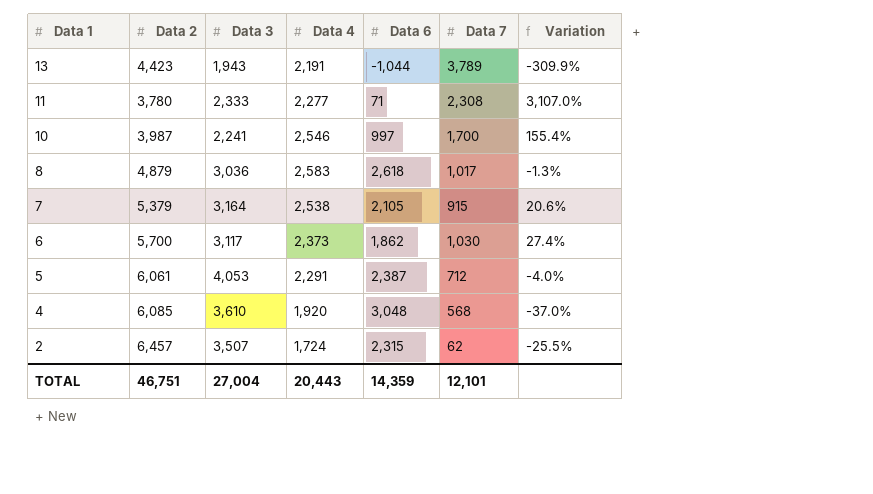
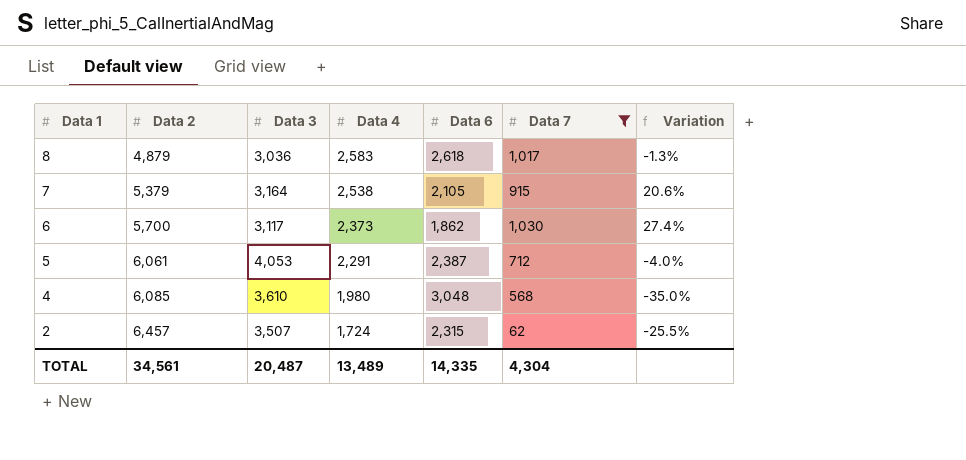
filter: none -> Data 7 <= 1,030
4 | Data 4: 1,920 -> 1,980
4 | Variation: -37.0% -> -35.0%
TOTAL | Data 2: 46,751 -> 34,561
TOTAL | Data 3: 27,004 -> 20,487
TOTAL | Data 4: 20,443 -> 13,489
TOTAL | Data 6: 14,359 -> 14,335
TOTAL | Data 7: 12,101 -> 4,304

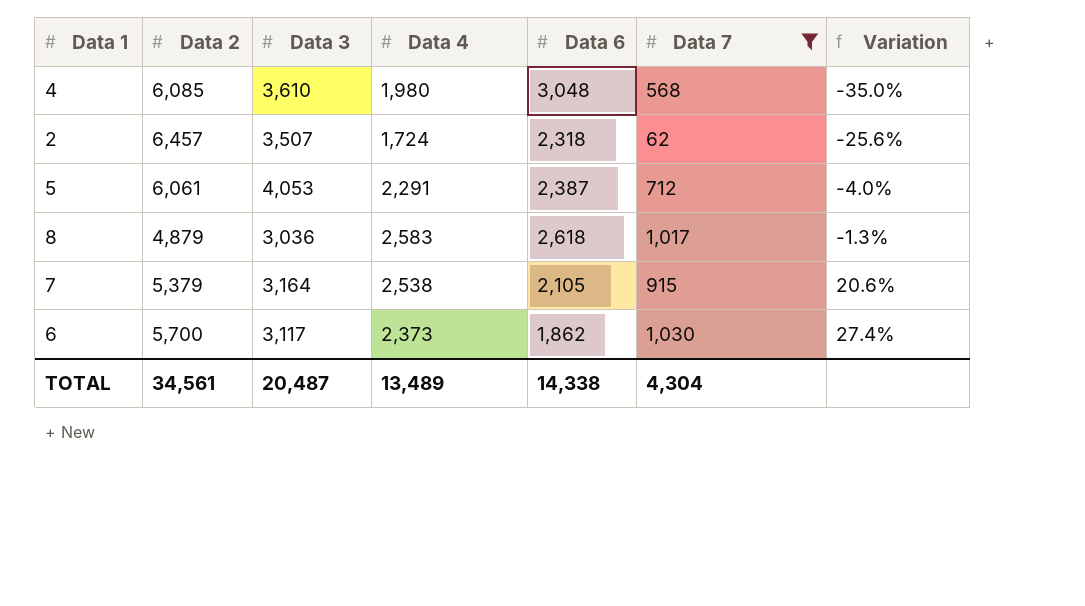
row order: Data 1 descending -> Variation ascending
2 | Data 6: 2,315 -> 2,318
2 | Variation: -25.5% -> -25.6%
TOTAL | Data 6: 14,335 -> 14,338

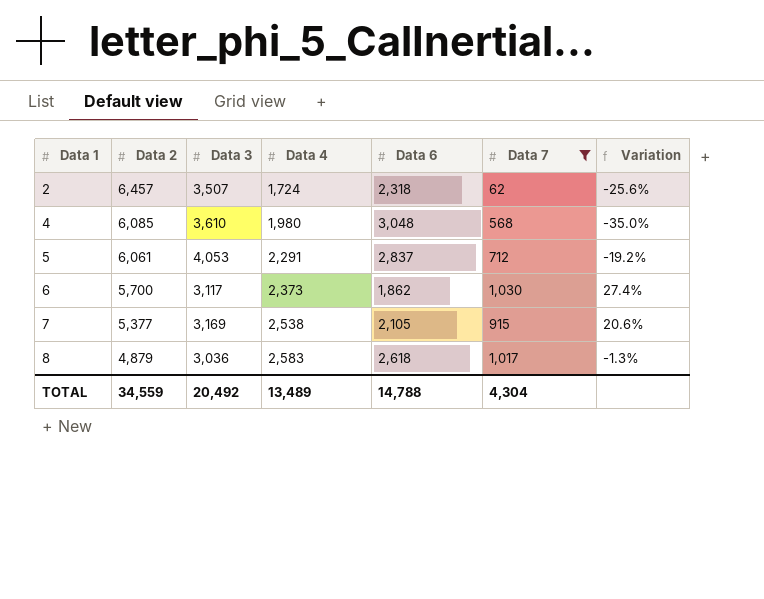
row order: Variation ascending -> Data 1 ascending
5 | Data 6: 2,387 -> 2,837
5 | Variation: -4.0% -> -19.2%
7 | Data 2: 5,379 -> 5,377
7 | Data 3: 3,164 -> 3,169
TOTAL | Data 2: 34,561 -> 34,559
TOTAL | Data 3: 20,487 -> 20,492
TOTAL | Data 6: 14,338 -> 14,788

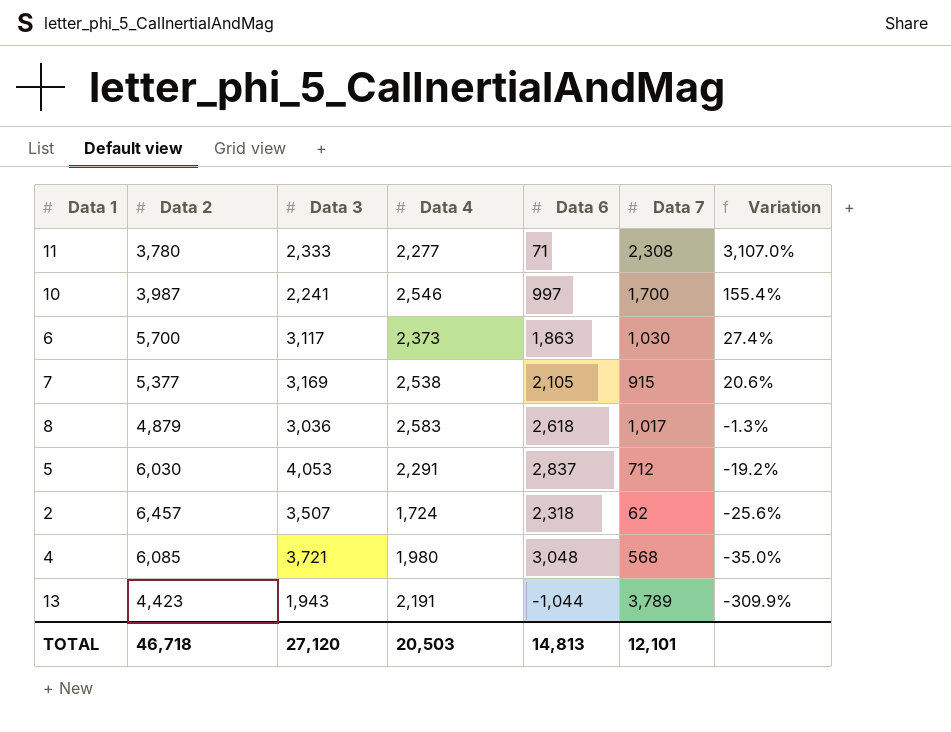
filter: Data 7 <= 1,030 -> none
row order: Data 1 ascending -> Variation descending
6 | Data 6: 1,862 -> 1,863
5 | Data 2: 6,061 -> 6,030
4 | Data 3: 3,610 -> 3,721
TOTAL | Data 2: 34,559 -> 46,718
TOTAL | Data 3: 20,492 -> 27,120
TOTAL | Data 4: 13,489 -> 20,503
TOTAL | Data 6: 14,788 -> 14,813
TOTAL | Data 7: 4,304 -> 12,101

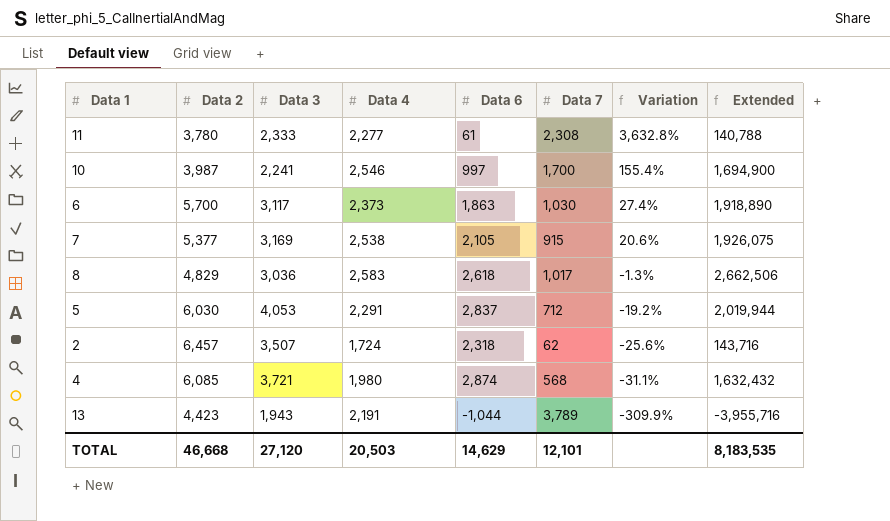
column Extended | formula: none -> [Data 6] * [Data 7]
11 | Data 6: 71 -> 61
11 | Variation: 3,107.0% -> 3,632.8%
8 | Data 2: 4,879 -> 4,829
4 | Data 6: 3,048 -> 2,874
4 | Variation: -35.0% -> -31.1%
TOTAL | Data 2: 46,718 -> 46,668
TOTAL | Data 6: 14,813 -> 14,629

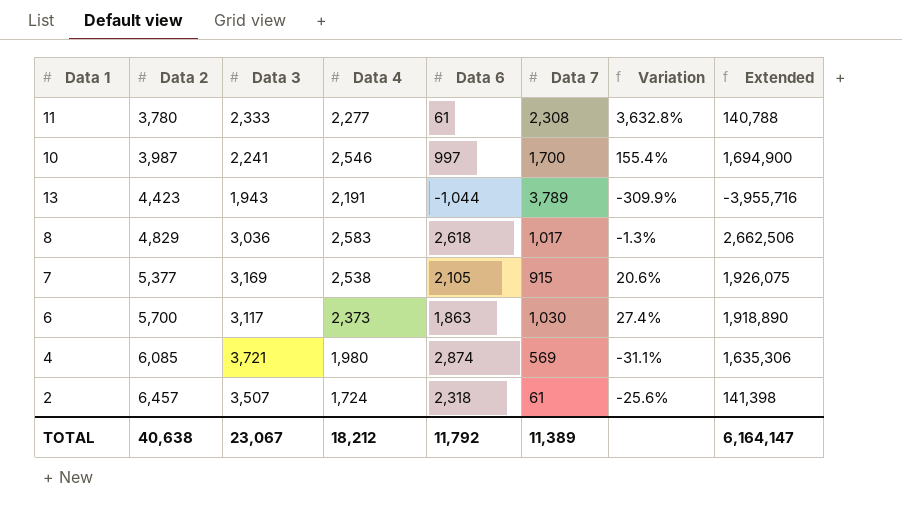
row order: Variation descending -> Data 2 ascending
row 5: 6,030 | 4,053 | 2,291 | 2,837 | 712 | -19.2% | 2,019,944 -> none
4 | Data 7: 568 -> 569
4 | Extended: 1,632,432 -> 1,635,306
2 | Data 7: 62 -> 61
2 | Extended: 143,716 -> 141,398
TOTAL | Data 2: 46,668 -> 40,638
TOTAL | Data 3: 27,120 -> 23,067
TOTAL | Data 4: 20,503 -> 18,212
TOTAL | Data 6: 14,629 -> 11,792
TOTAL | Data 7: 12,101 -> 11,389
TOTAL | Extended: 8,183,535 -> 6,164,147

